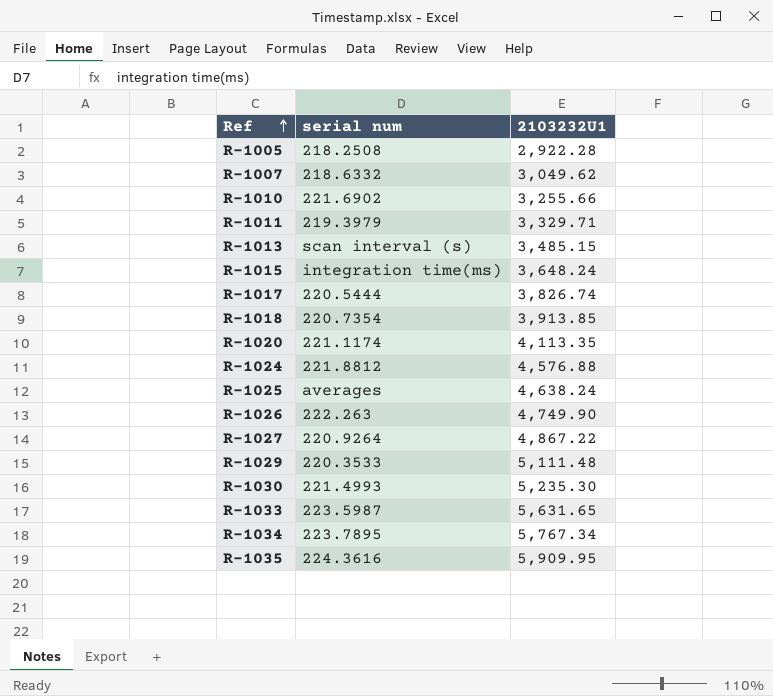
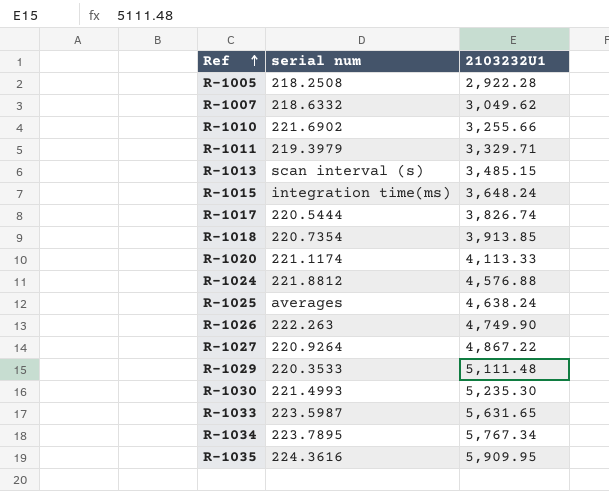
R-1020 | 2103232U1: 4,113.35 -> 4,113.33

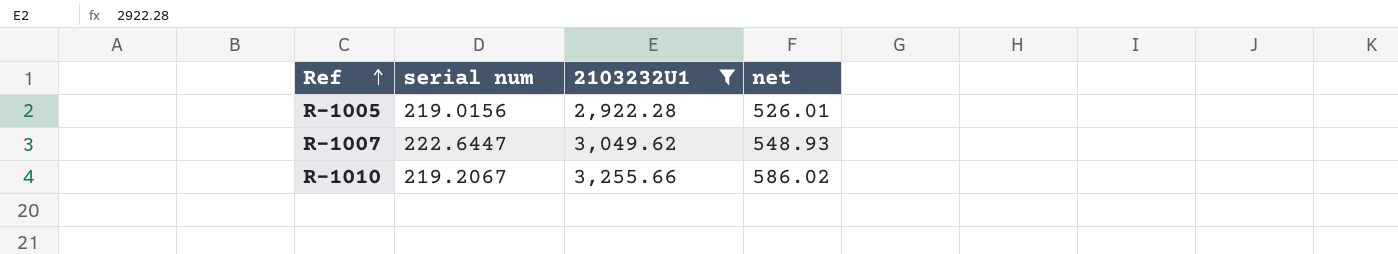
filter: none -> 2103232U1 <= 3,255.66
column net | formula: none -> [2103232U1] * 0.18
R-1005 | serial num: 218.2508 -> 219.0156
R-1007 | serial num: 218.6332 -> 222.6447
R-1010 | serial num: 221.6902 -> 219.2067

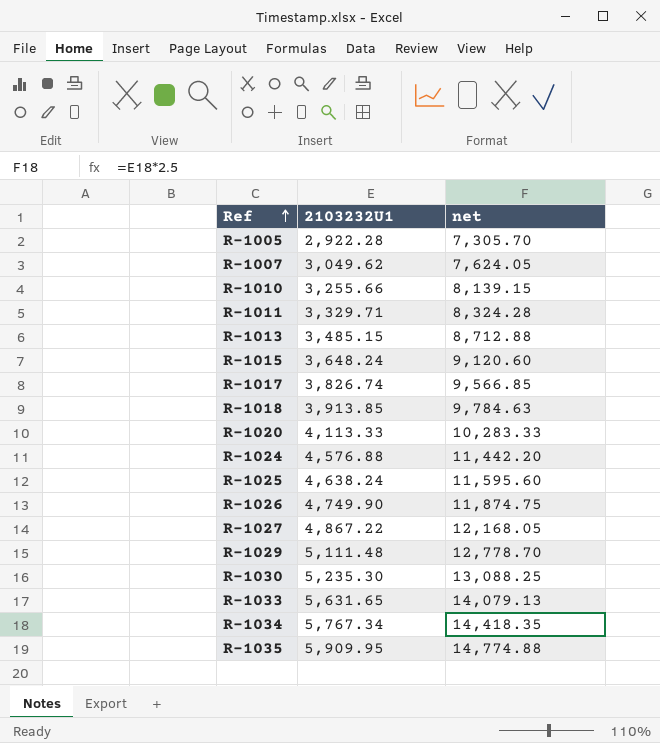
filter: 2103232U1 <= 3,255.66 -> none
column serial num | position: 2 -> none
column net | formula: [2103232U1] * 0.18 -> [2103232U1] * 2.5

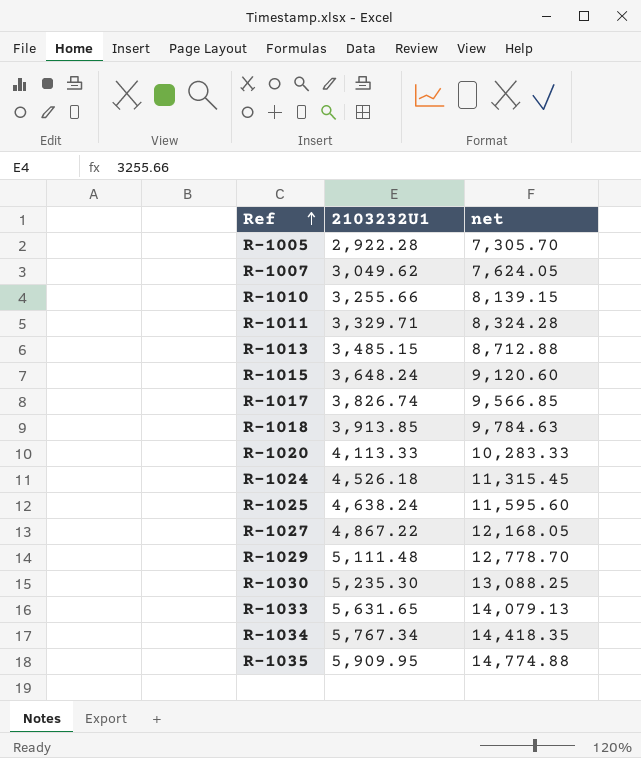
row R-1026: 4,749.90 | 11,874.75 -> none
R-1024 | 2103232U1: 4,576.88 -> 4,526.18
R-1024 | net: 11,442.20 -> 11,315.45

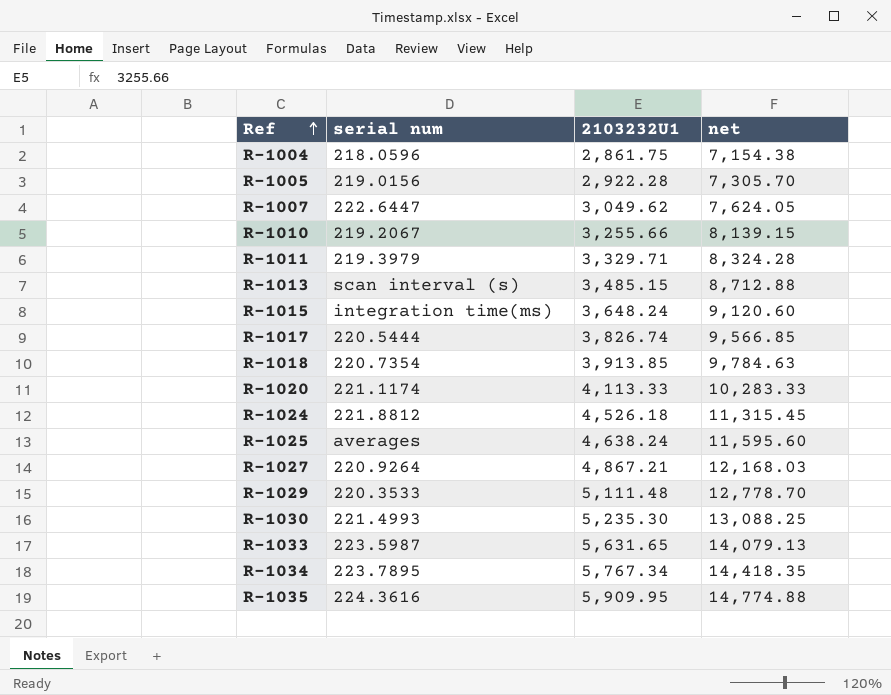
column serial num | position: none -> 2
row R-1004: none -> 218.0596 | 2,861.75 | 7,154.38
R-1027 | 2103232U1: 4,867.22 -> 4,867.21
R-1027 | net: 12,168.05 -> 12,168.03

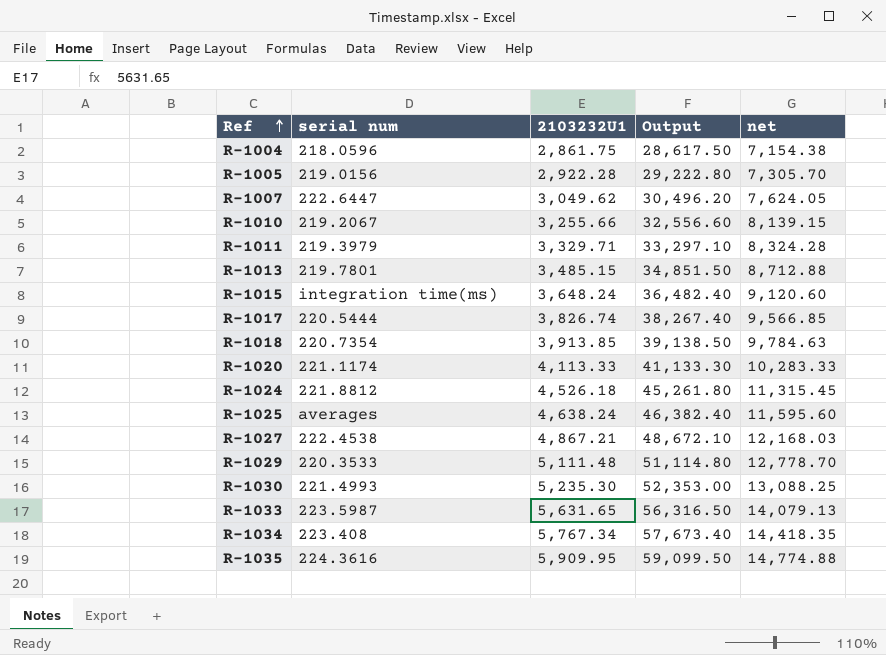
column Output | formula: none -> [2103232U1] * 10
R-1013 | serial num: scan interval (s) -> 219.7801
R-1027 | serial num: 220.9264 -> 222.4538
R-1034 | serial num: 223.7895 -> 223.408

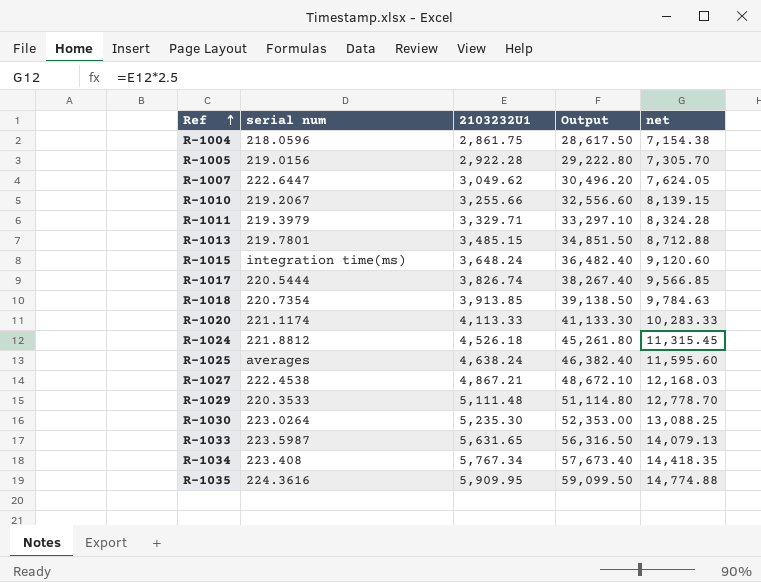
R-1030 | serial num: 221.4993 -> 223.0264

